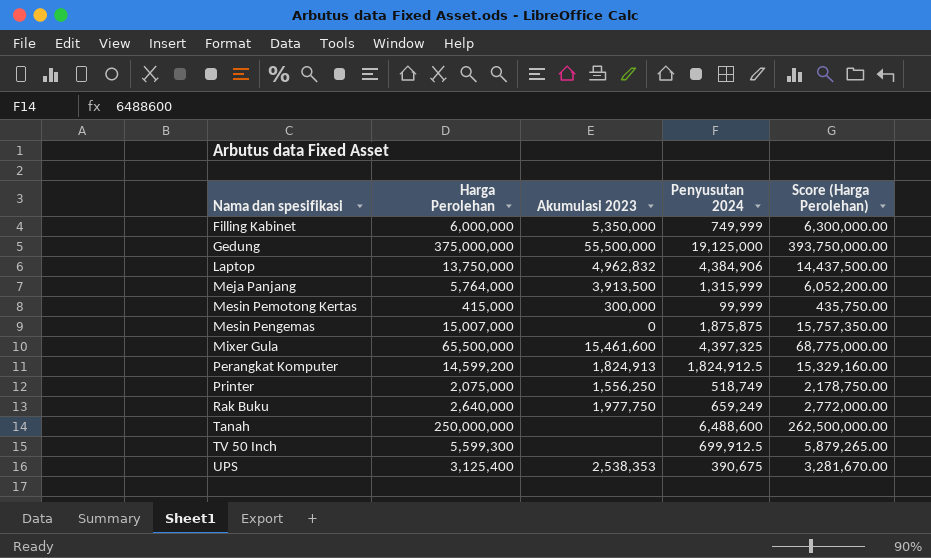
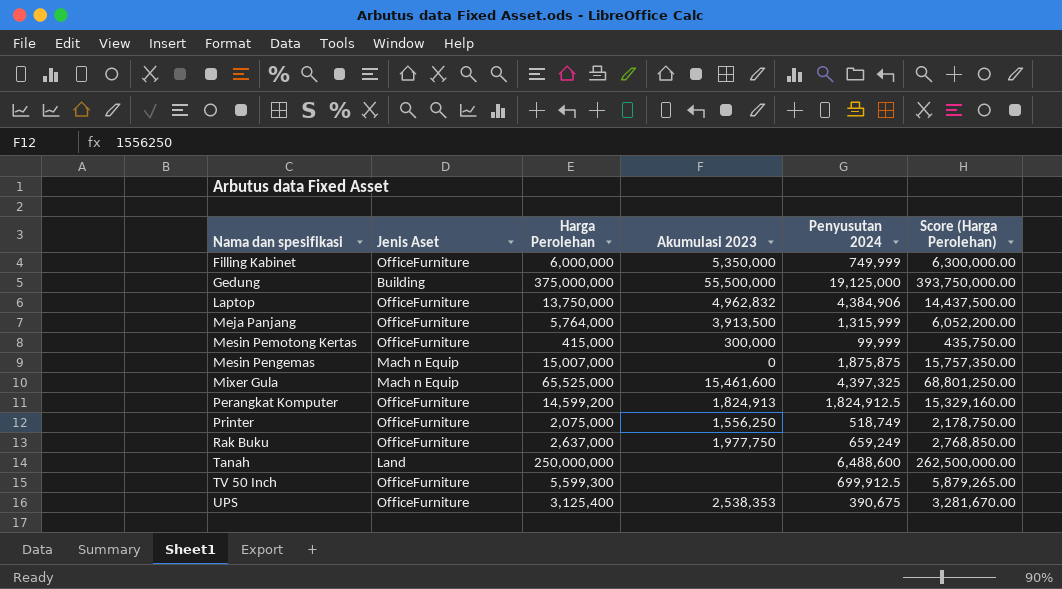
column Jenis Aset | position: none -> 2
Mixer Gula | Harga Perolehan: 65,500,000 -> 65,525,000
Mixer Gula | Score (Harga Perolehan): 68,775,000.00 -> 68,801,250.00
Rak Buku | Harga Perolehan: 2,640,000 -> 2,637,000
Rak Buku | Score (Harga Perolehan): 2,772,000.00 -> 2,768,850.00

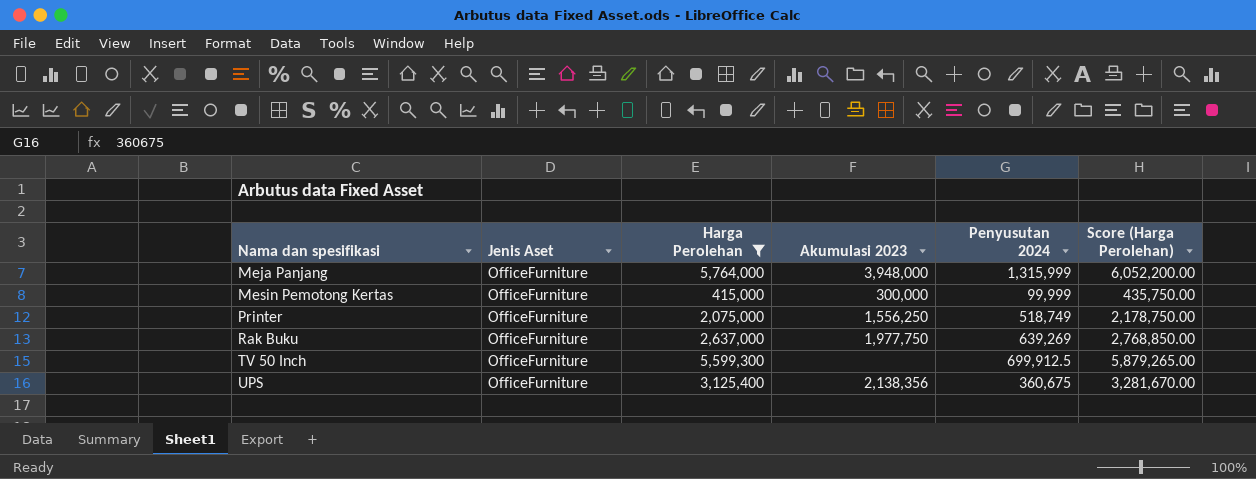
filter: none -> Harga Perolehan <= 5,764,000
Meja Panjang | Akumulasi 2023: 3,913,500 -> 3,948,000
Rak Buku | Penyusutan 2024: 659,249 -> 639,269
UPS | Akumulasi 2023: 2,538,353 -> 2,138,356
UPS | Penyusutan 2024: 390,675 -> 360,675

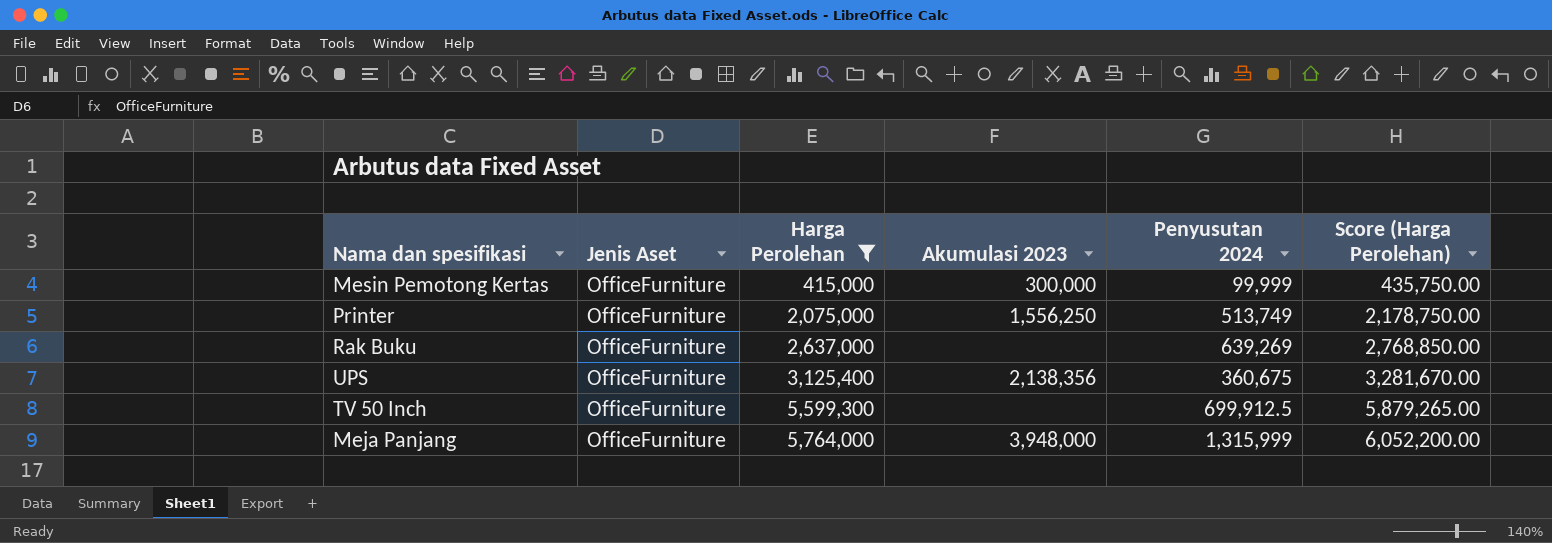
row order: Nama dan spesifikasi ascending -> Harga Perolehan ascending
Printer | Penyusutan 2024: 518,749 -> 513,749
Rak Buku | Akumulasi 2023: 1,977,750 -> none

